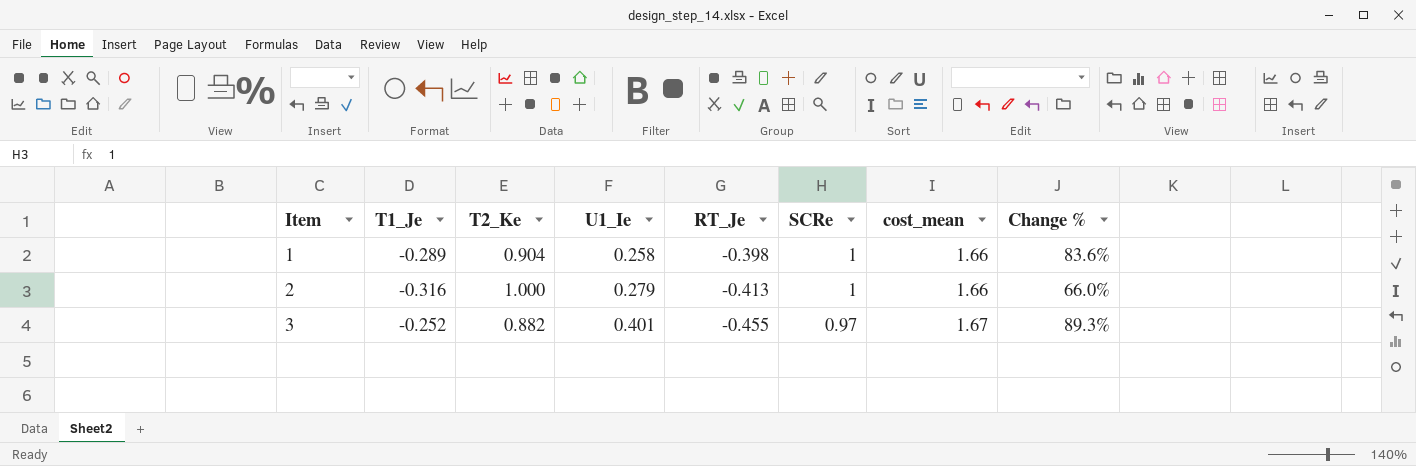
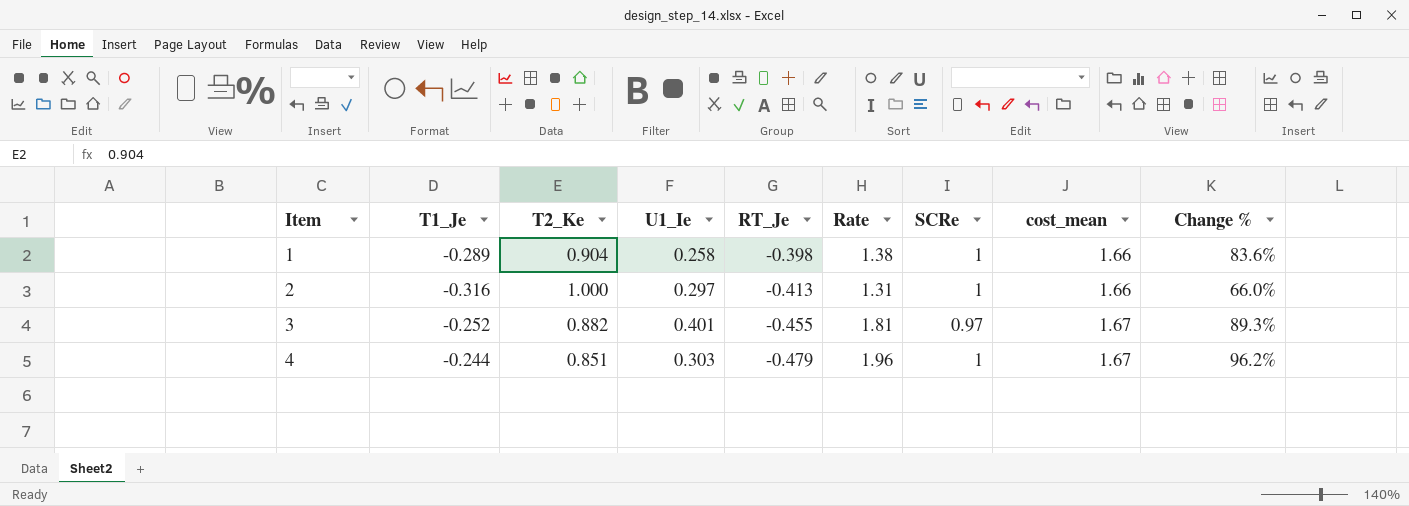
column Rate | formula: none -> [RT_Je] / [T1_Je]
2 | U1_Ie: 0.279 -> 0.297
row 4: none -> -0.244 | 0.851 | 0.303 | -0.479 | 1.96 | 1 | 1.67 | 96.2%

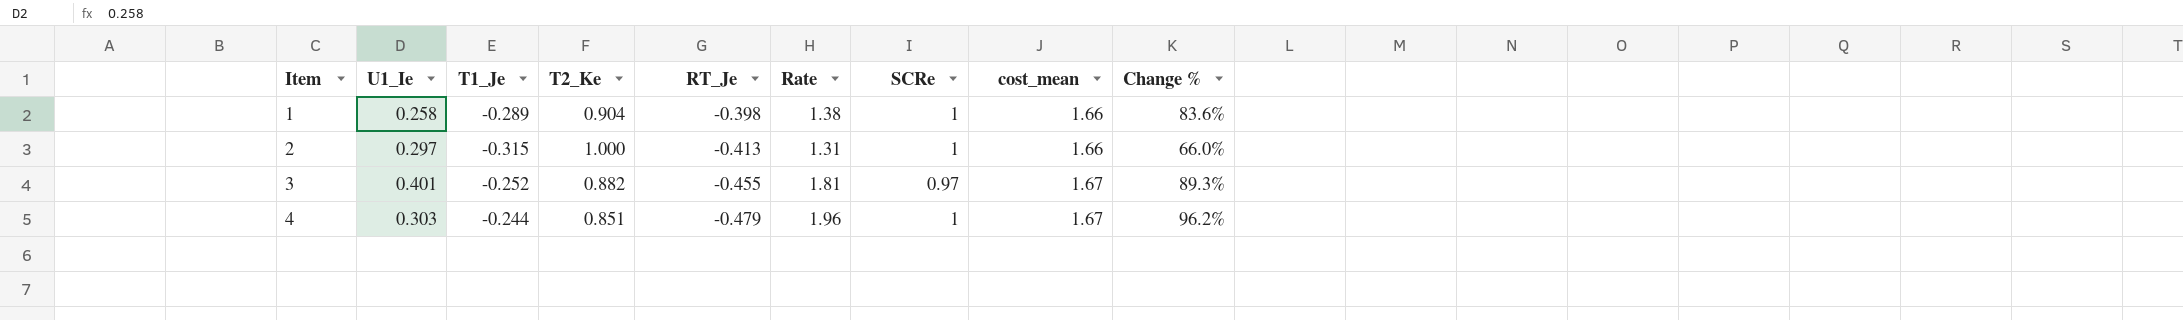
column U1_Ie | position: 4 -> 2
2 | T1_Je: -0.316 -> -0.315

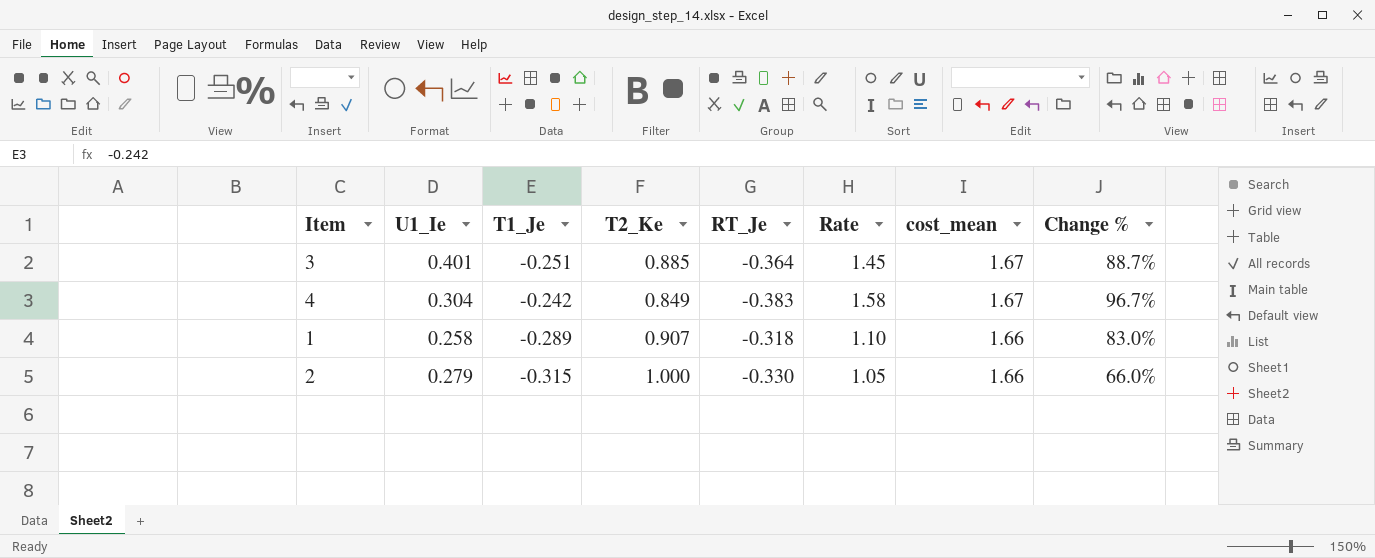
row order: Item ascending -> cost_mean descending
column SCRe | position: 7 -> none
3 | T1_Je: -0.252 -> -0.251
3 | T2_Ke: 0.882 -> 0.885
3 | RT_Je: -0.455 -> -0.364
3 | Rate: 1.81 -> 1.45
3 | Change %: 89.3% -> 88.7%
4 | U1_Ie: 0.303 -> 0.304
4 | T1_Je: -0.244 -> -0.242
4 | T2_Ke: 0.851 -> 0.849
4 | RT_Je: -0.479 -> -0.383
4 | Rate: 1.96 -> 1.58
4 | Change %: 96.2% -> 96.7%
1 | T2_Ke: 0.904 -> 0.907
1 | RT_Je: -0.398 -> -0.318
1 | Rate: 1.38 -> 1.10
1 | Change %: 83.6% -> 83.0%
2 | U1_Ie: 0.297 -> 0.279
2 | RT_Je: -0.413 -> -0.330
2 | Rate: 1.31 -> 1.05

